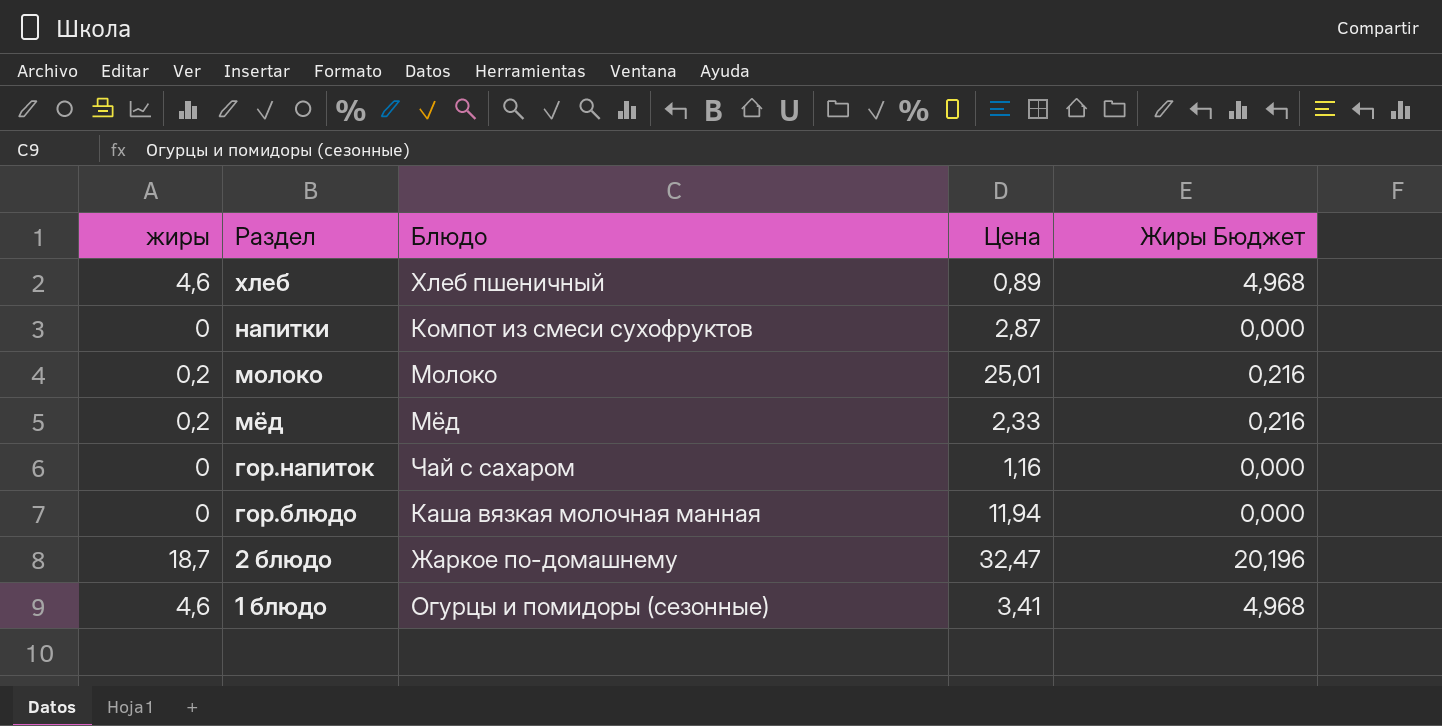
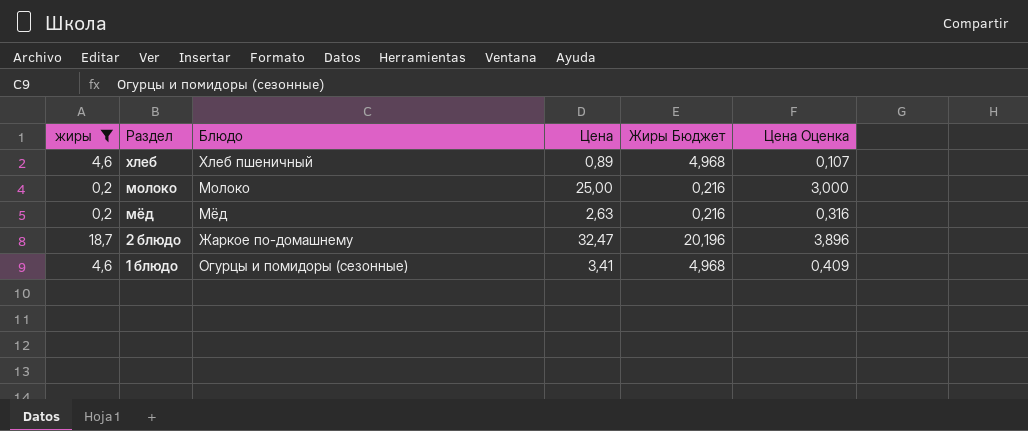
filter: none -> жиры != 0
column Цена Оценка | formula: none -> [Цена] * 0,12
молоко | Цена: 25,01 -> 25,00
мёд | Цена: 2,33 -> 2,63

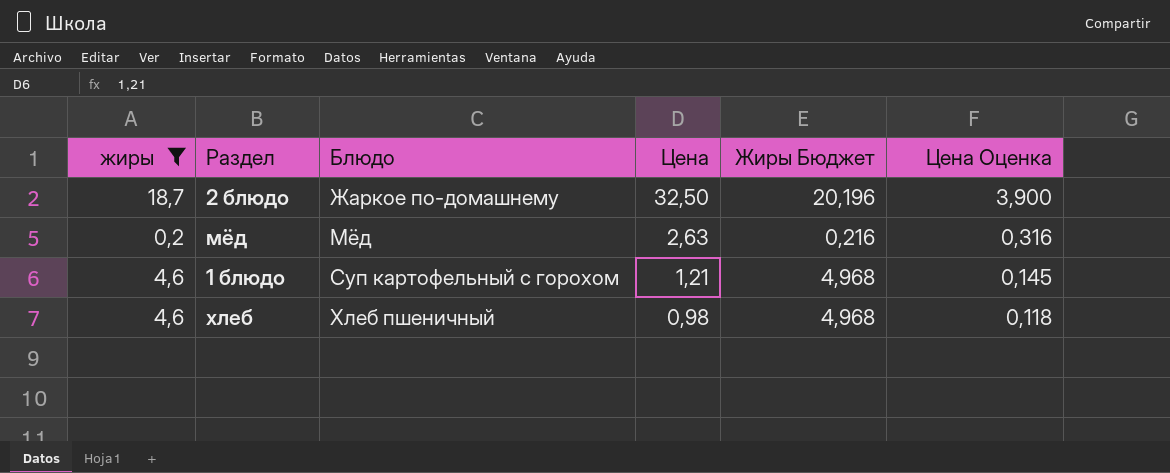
row order: Раздел descending -> Блюдо ascending
row молоко: 0,2 | Молоко | 25,00 | 0,216 | 3,000 -> none
2 блюдо | Цена: 32,47 -> 32,50
2 блюдо | Цена Оценка: 3,896 -> 3,900
1 блюдо | Блюдо: Огурцы и помидоры (сезонные) -> Суп картофельный с горохом
1 блюдо | Цена: 3,41 -> 1,21
1 блюдо | Цена Оценка: 0,409 -> 0,145
хлеб | Цена: 0,89 -> 0,98
хлеб | Цена Оценка: 0,107 -> 0,118

